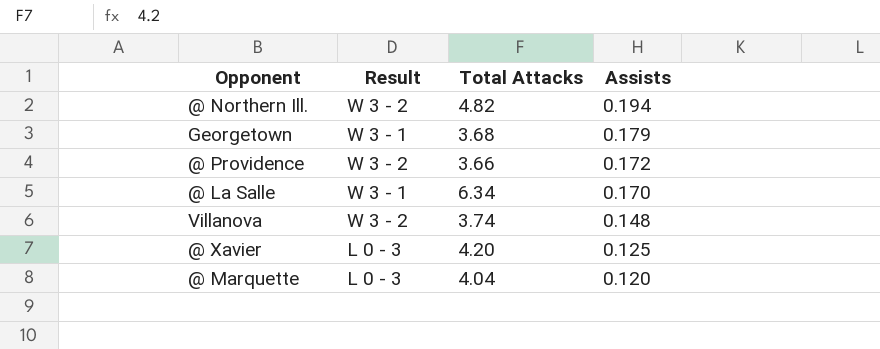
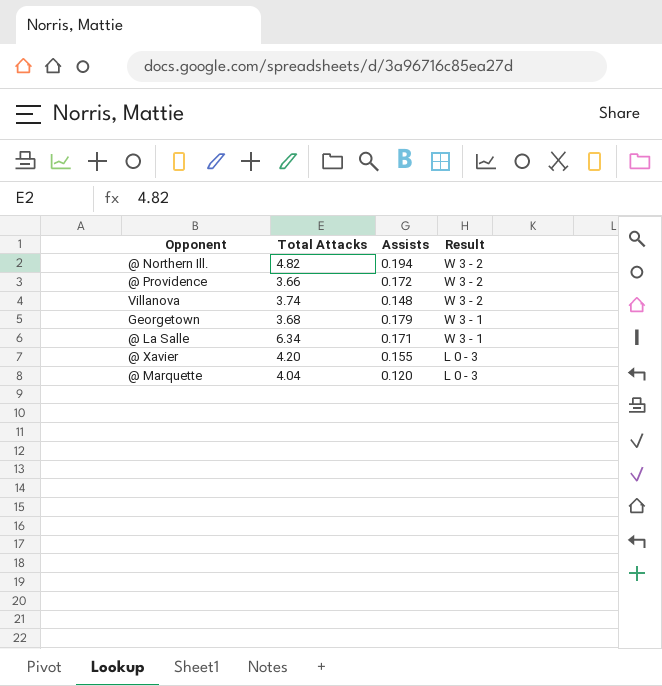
row order: Assists descending -> Result descending
column Result | position: 2 -> 4
@ La Salle | Assists: 0.170 -> 0.171
@ Xavier | Assists: 0.125 -> 0.155

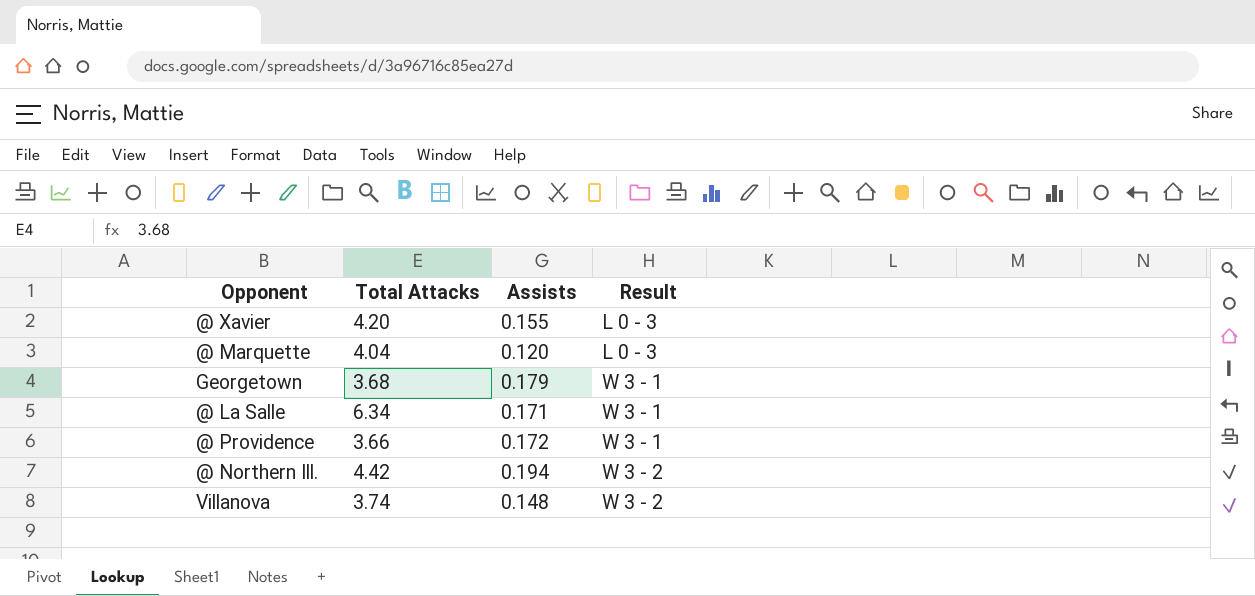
row order: Result descending -> Result ascending
@ Providence | Result: W 3 - 2 -> W 3 - 1
@ Northern Ill. | Total Attacks: 4.82 -> 4.42

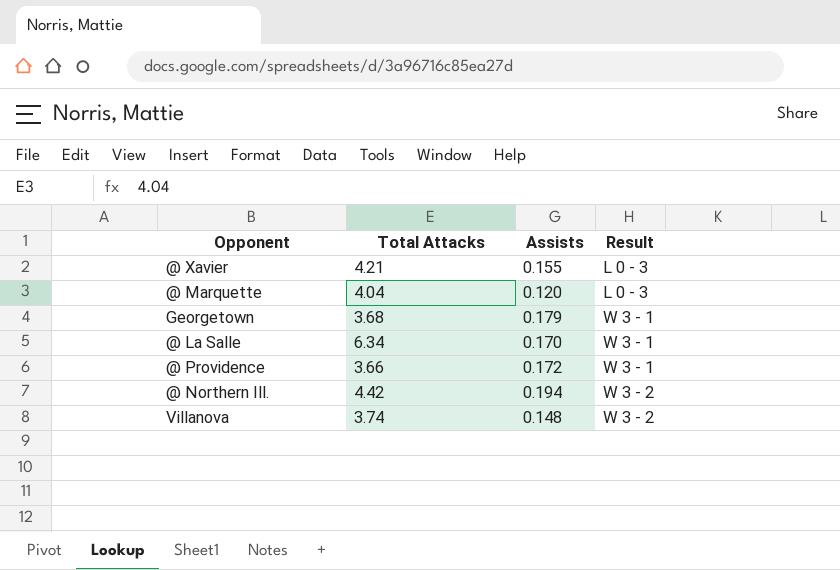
@ Xavier | Total Attacks: 4.20 -> 4.21
@ La Salle | Assists: 0.171 -> 0.170

